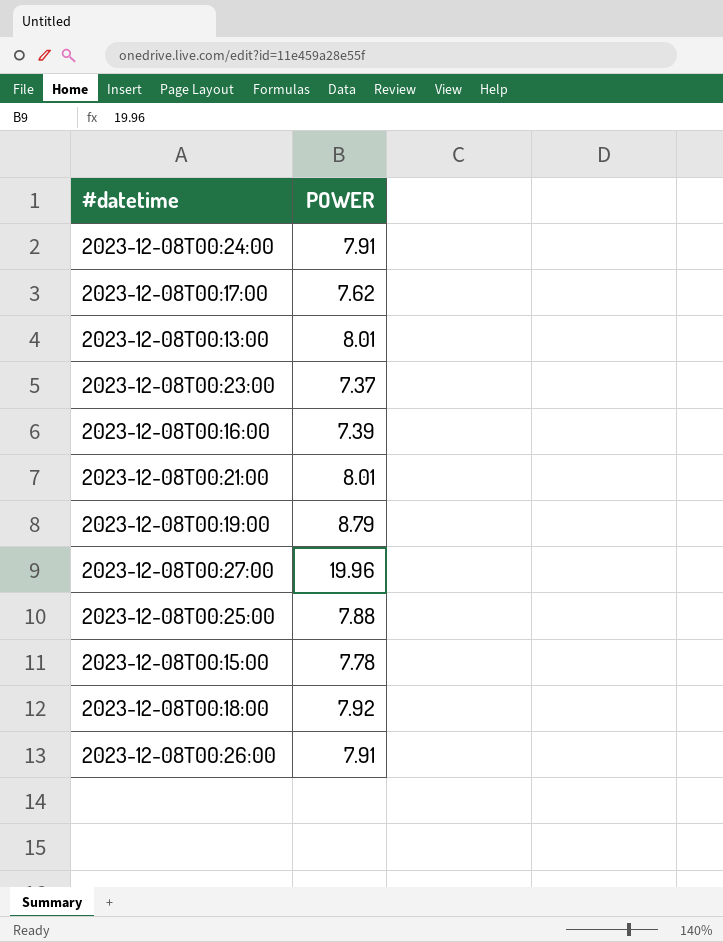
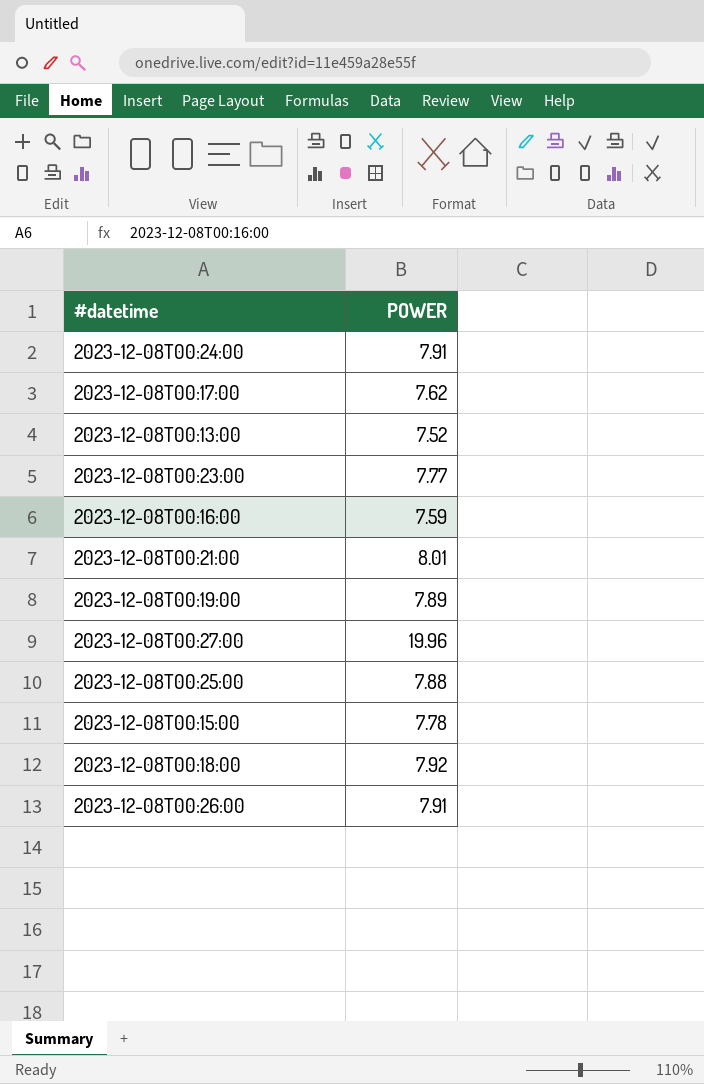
2023-12-08T00:13:00 | POWER: 8.01 -> 7.52
2023-12-08T00:23:00 | POWER: 7.37 -> 7.77
2023-12-08T00:16:00 | POWER: 7.39 -> 7.59
2023-12-08T00:19:00 | POWER: 8.79 -> 7.89

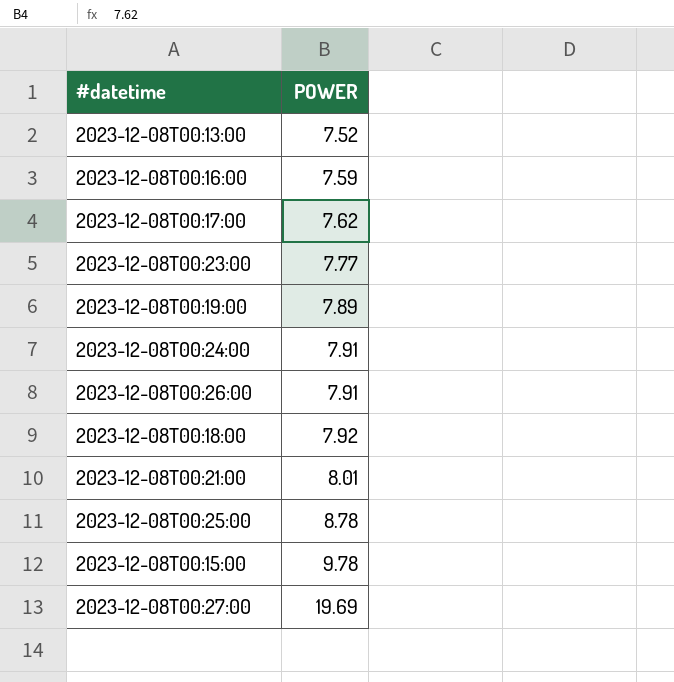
row order: none -> POWER ascending
2023-12-08T00:25:00 | POWER: 7.88 -> 8.78
2023-12-08T00:15:00 | POWER: 7.78 -> 9.78
2023-12-08T00:27:00 | POWER: 19.96 -> 19.69

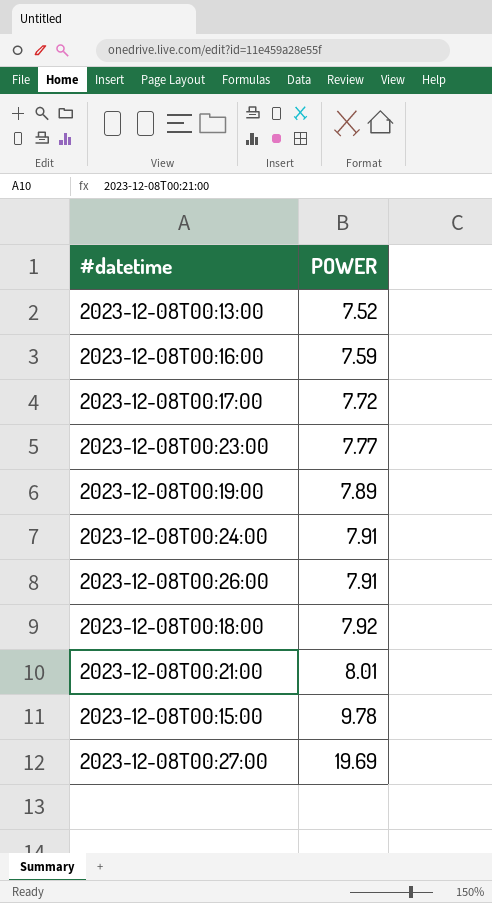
row 2023-12-08T00:25:00: 8.78 -> none
2023-12-08T00:17:00 | POWER: 7.62 -> 7.72

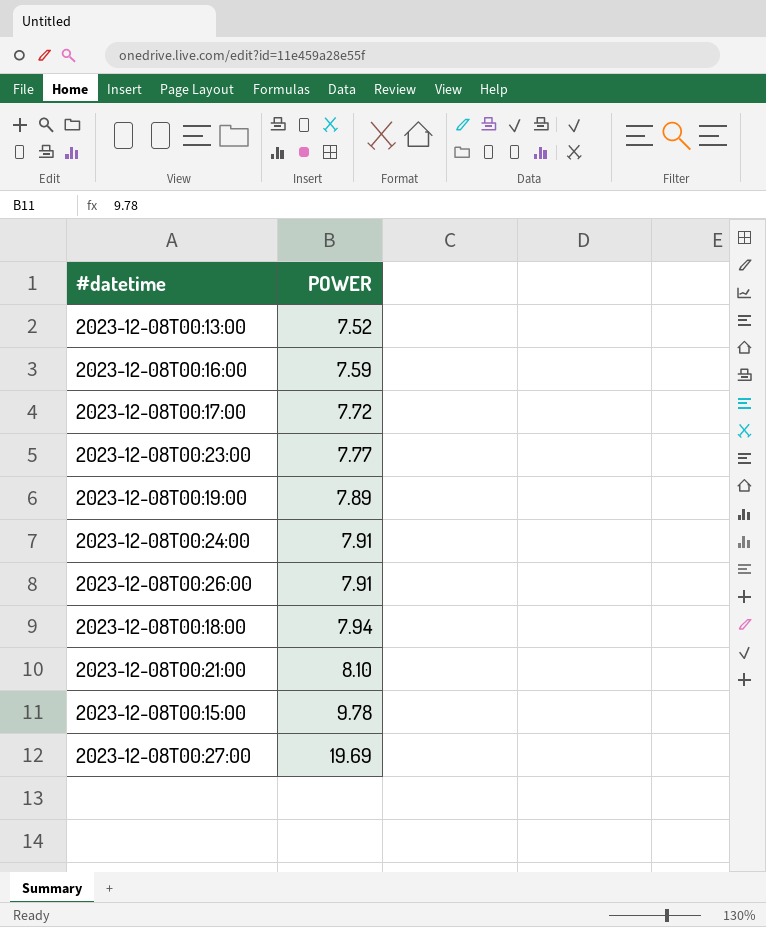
2023-12-08T00:18:00 | POWER: 7.92 -> 7.94
2023-12-08T00:21:00 | POWER: 8.01 -> 8.10

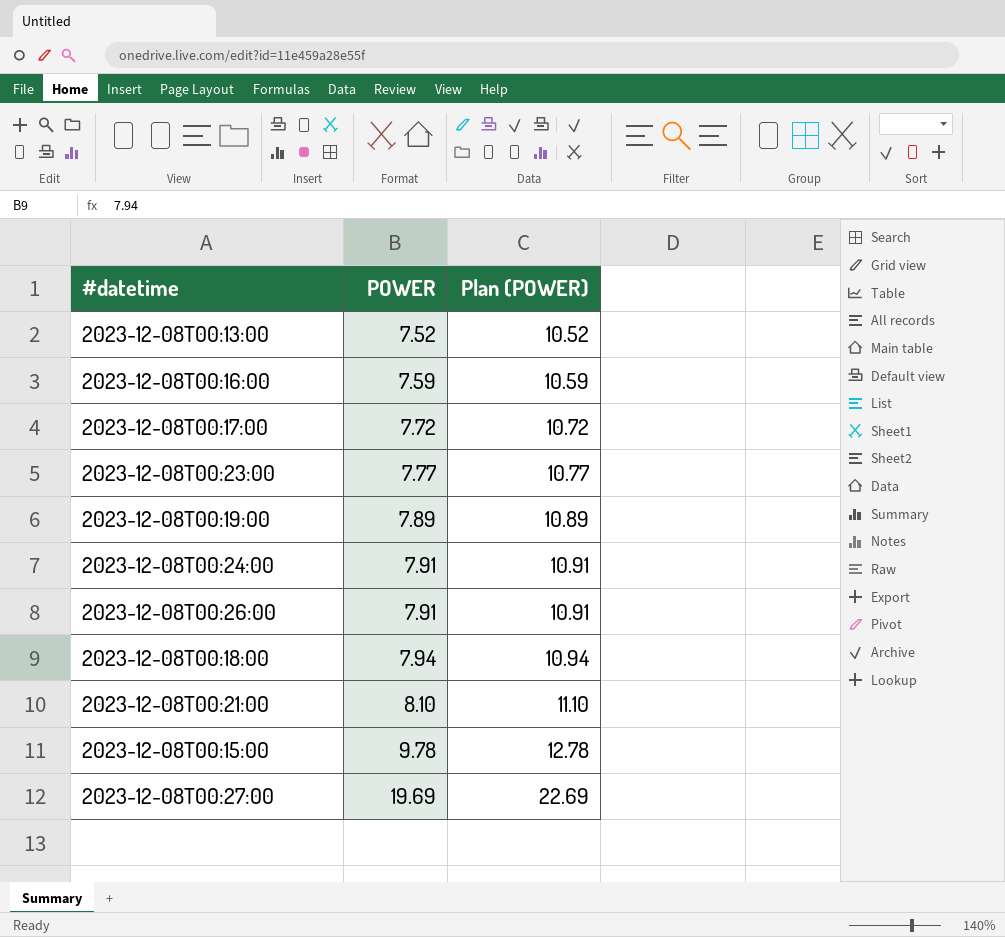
column Plan (POWER) | formula: none -> [POWER] + 3

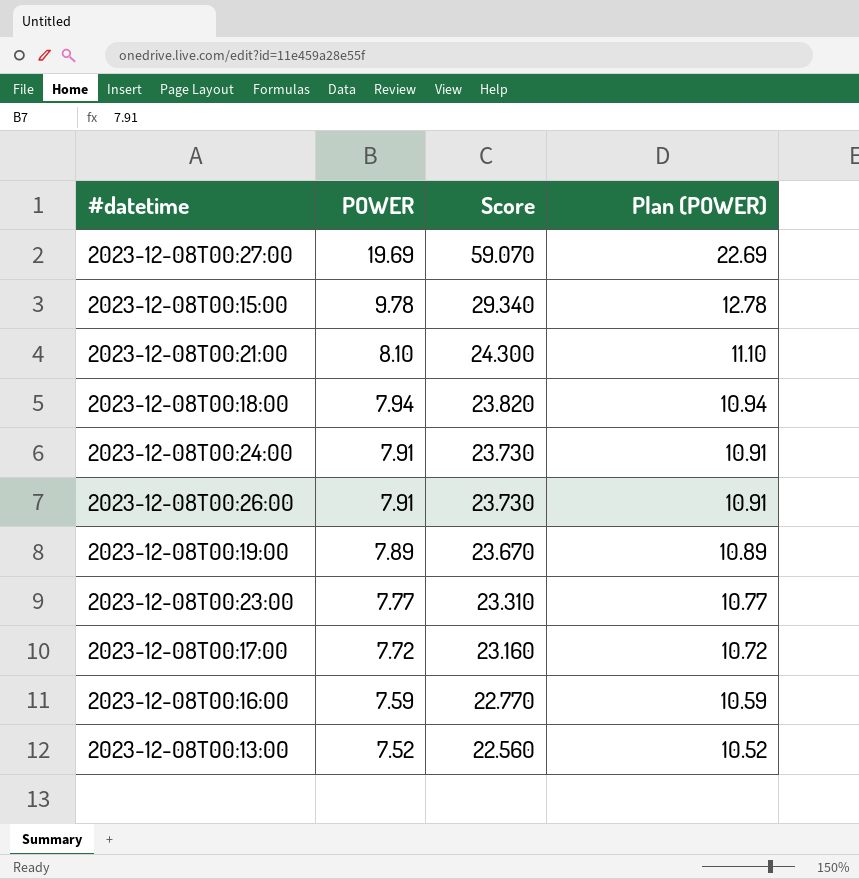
row order: POWER ascending -> POWER descending
column Score | formula: none -> [POWER] * 3

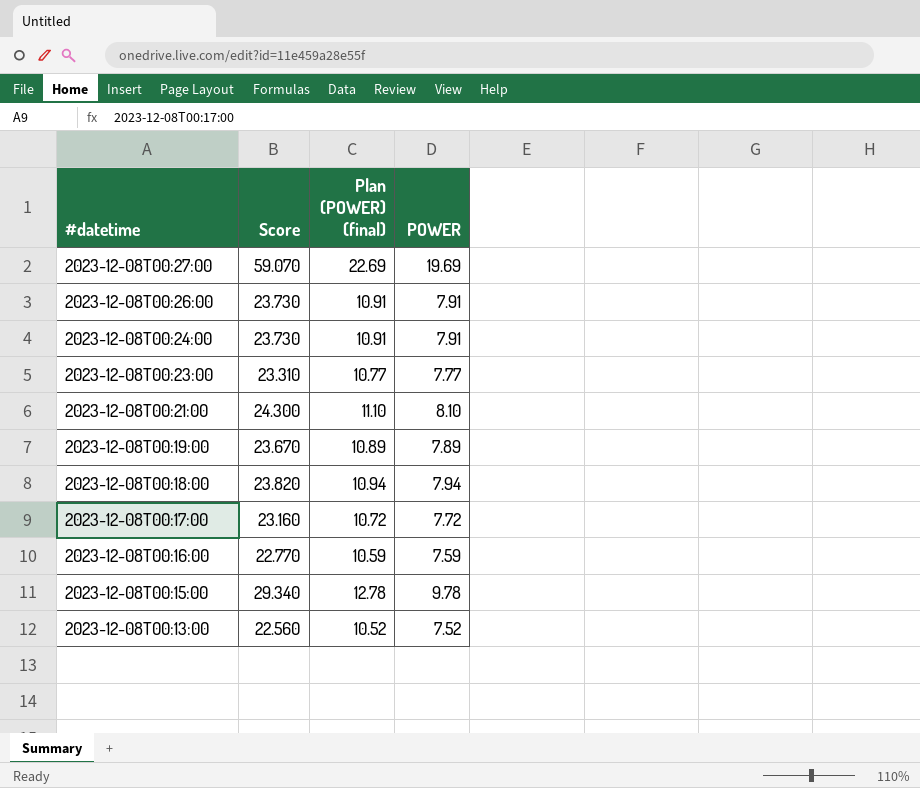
row order: POWER descending -> #datetime descending
column name: Plan (POWER) -> Plan (POWER) (final)
column POWER | position: 2 -> 4

